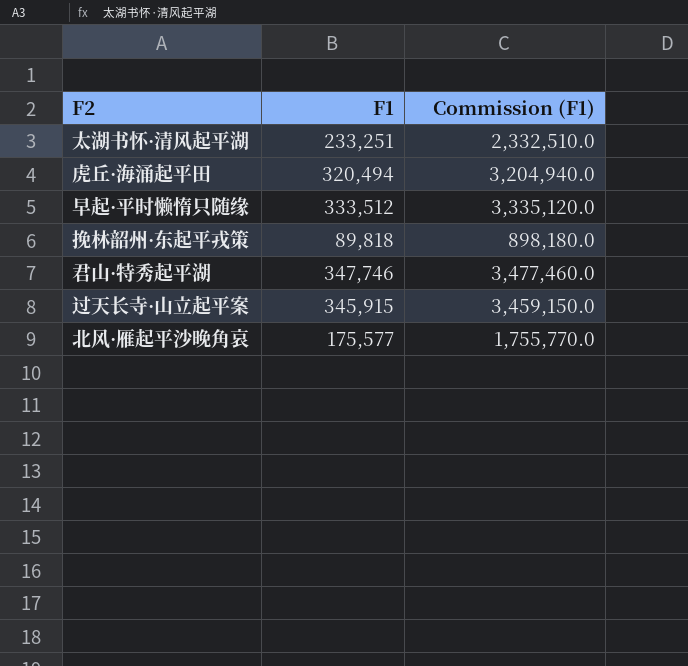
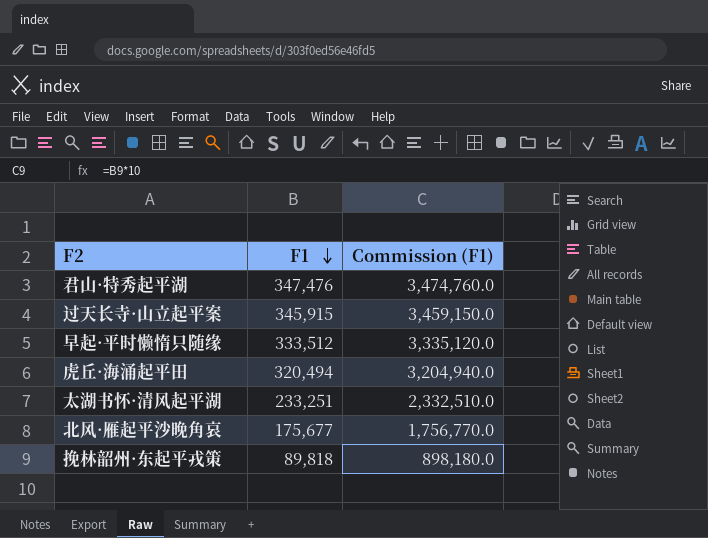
row order: none -> F1 descending
君山·特秀起平湖 | F1: 347,746 -> 347,476
君山·特秀起平湖 | Commission (F1): 3,477,460.0 -> 3,474,760.0
北风·雁起平沙晚角哀 | F1: 175,577 -> 175,677
北风·雁起平沙晚角哀 | Commission (F1): 1,755,770.0 -> 1,756,770.0

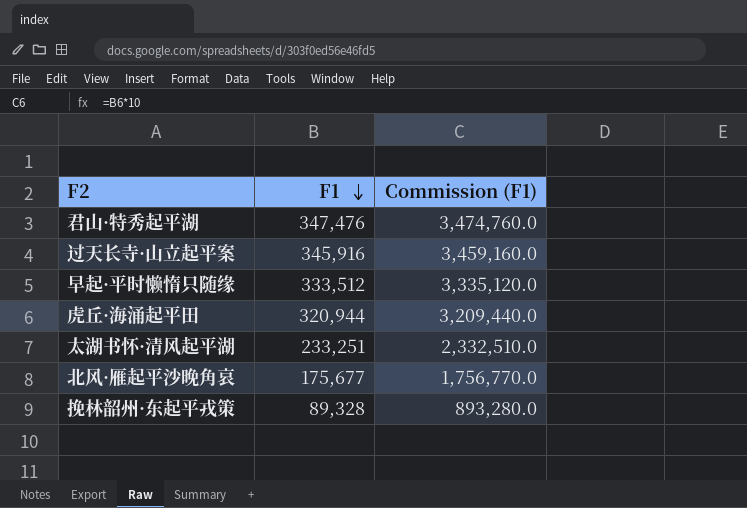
过天长寺·山立起平案 | F1: 345,915 -> 345,916
过天长寺·山立起平案 | Commission (F1): 3,459,150.0 -> 3,459,160.0
虎丘·海涌起平田 | F1: 320,494 -> 320,944
虎丘·海涌起平田 | Commission (F1): 3,204,940.0 -> 3,209,440.0
挽林韶州·东起平戎策 | F1: 89,818 -> 89,328
挽林韶州·东起平戎策 | Commission (F1): 898,180.0 -> 893,280.0

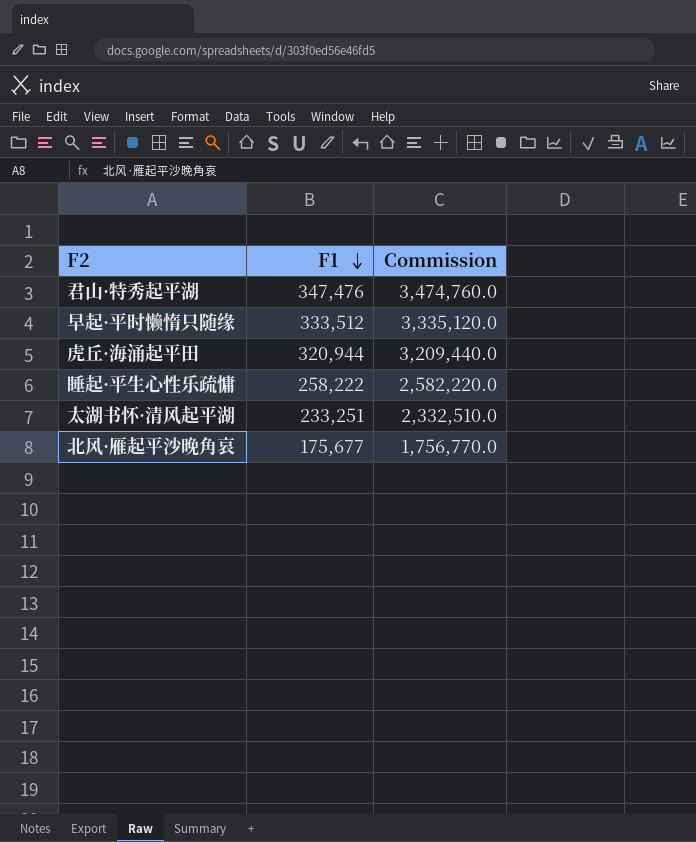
column name: Commission (F1) -> Commission
row 过天长寺·山立起平案: 345,916 | 3,459,160.0 -> none
row 挽林韶州·东起平戎策: 89,328 | 893,280.0 -> none
row 睡起·平生心性乐疏慵: none -> 258,222 | 2,582,220.0

